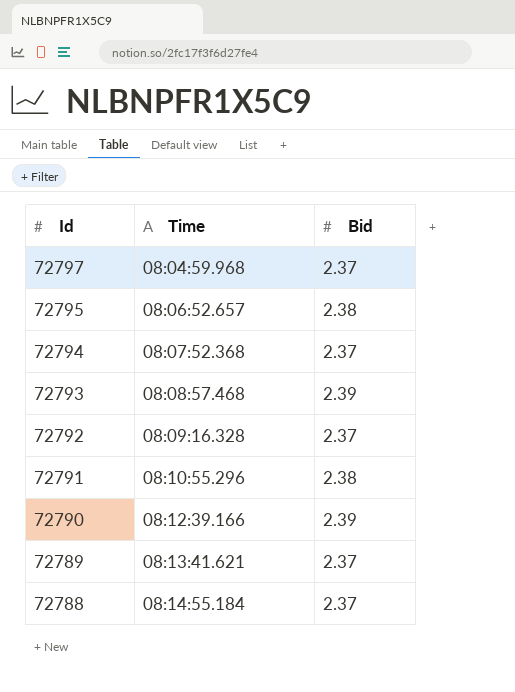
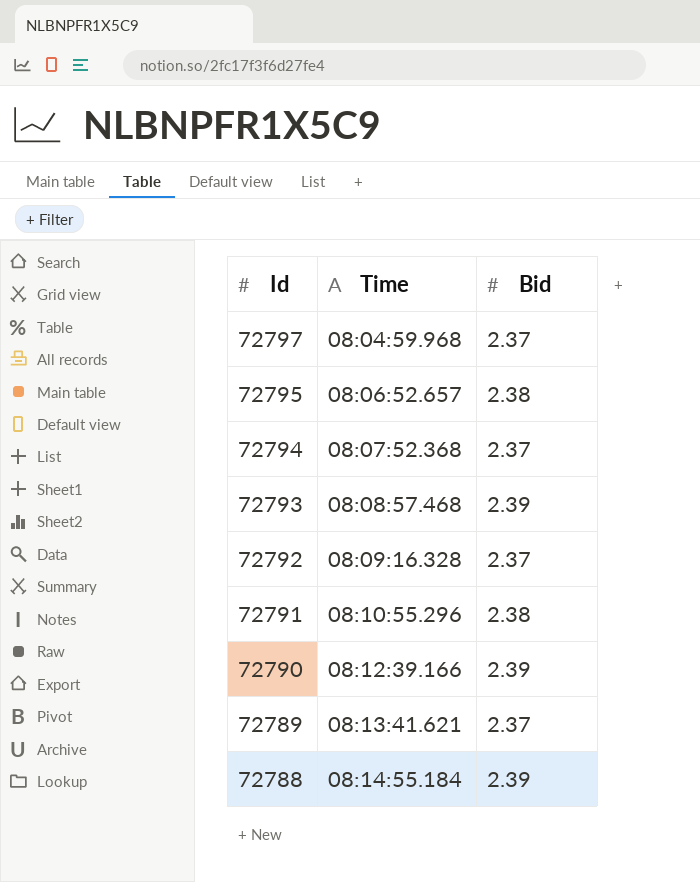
72788 | Bid: 2.37 -> 2.39

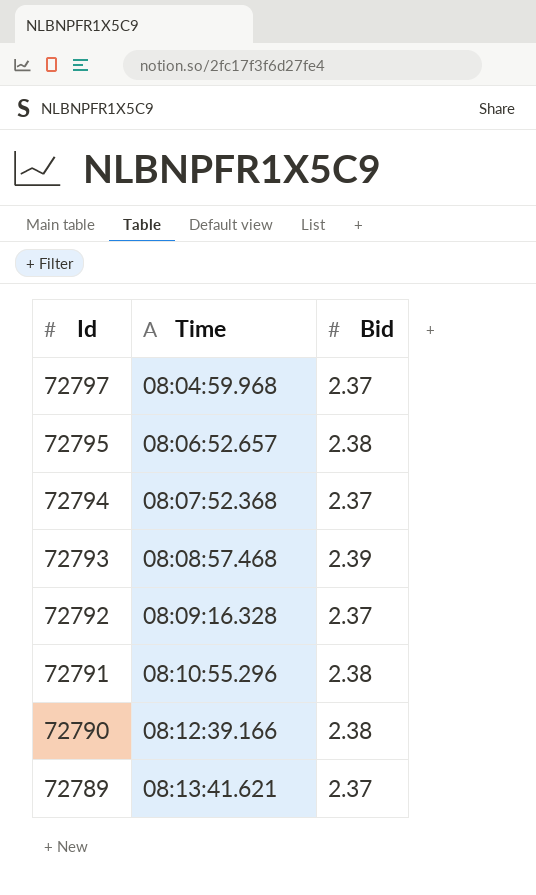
row 72788: 08:14:55.184 | 2.39 -> none
72790 | Bid: 2.39 -> 2.38

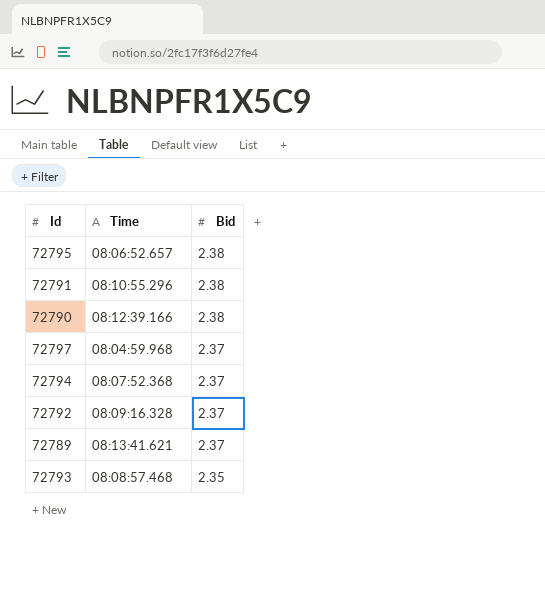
row order: Id descending -> Bid descending
72793 | Bid: 2.39 -> 2.35

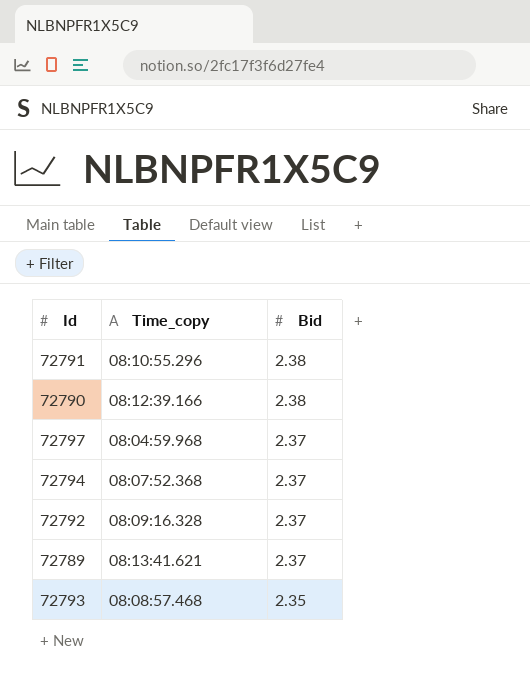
column name: Time -> Time_copy
row 72795: 08:06:52.657 | 2.38 -> none

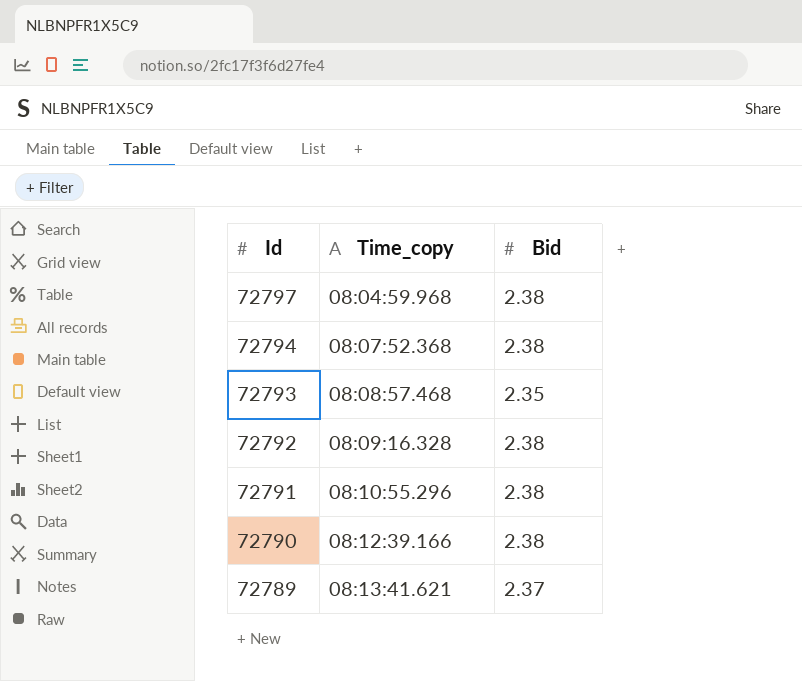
row order: Bid descending -> Id descending
72797 | Bid: 2.37 -> 2.38
72794 | Bid: 2.37 -> 2.38
72792 | Bid: 2.37 -> 2.38

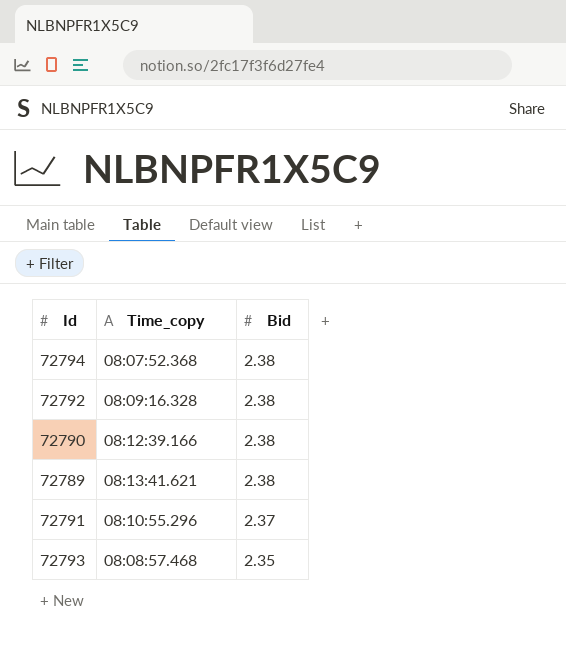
row order: Id descending -> Bid descending
row 72797: 08:04:59.968 | 2.38 -> none
72789 | Bid: 2.37 -> 2.38
72791 | Bid: 2.38 -> 2.37

